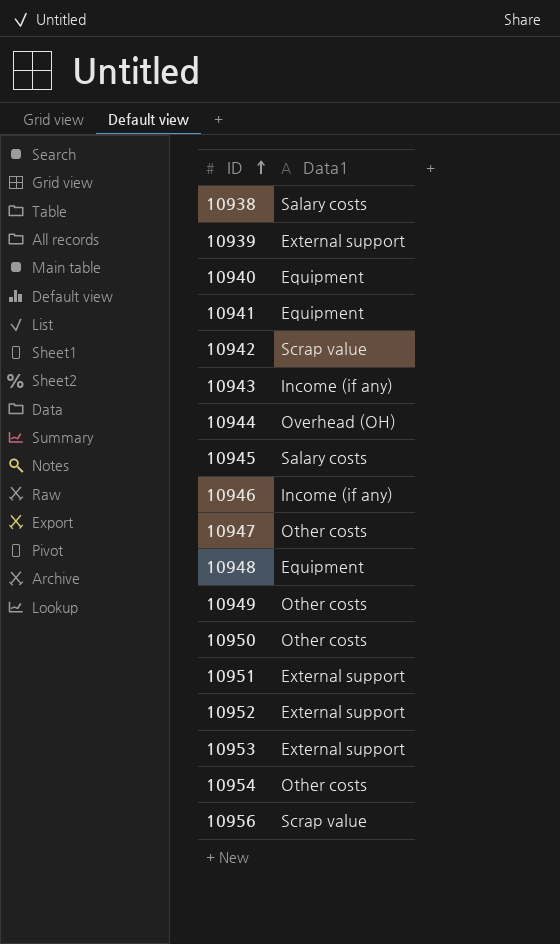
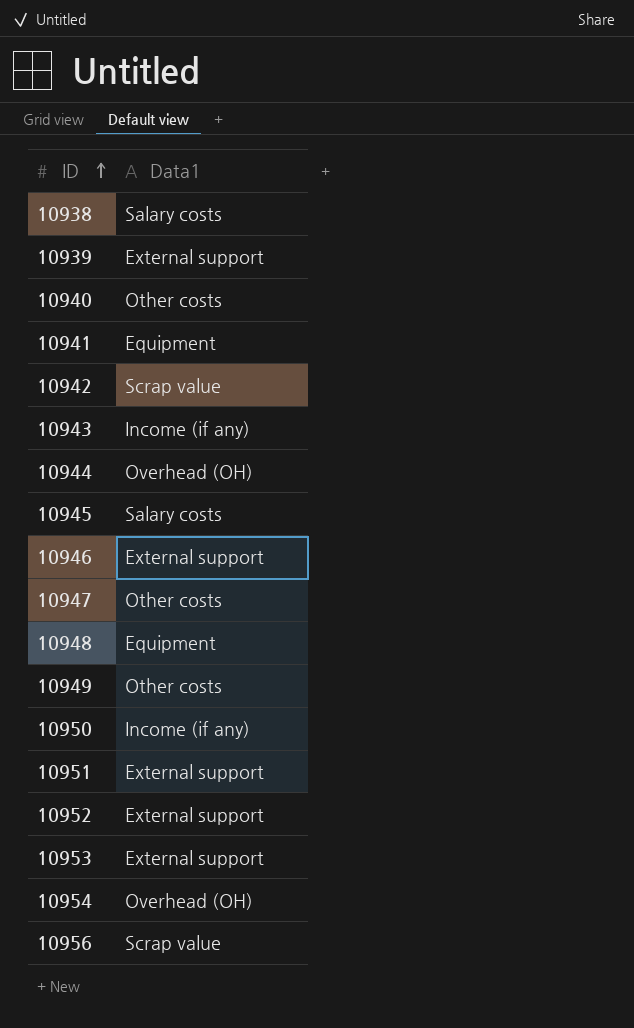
10940 | Data1: Equipment -> Other costs
10946 | Data1: Income (if any) -> External support
10950 | Data1: Other costs -> Income (if any)
10954 | Data1: Other costs -> Overhead (OH)

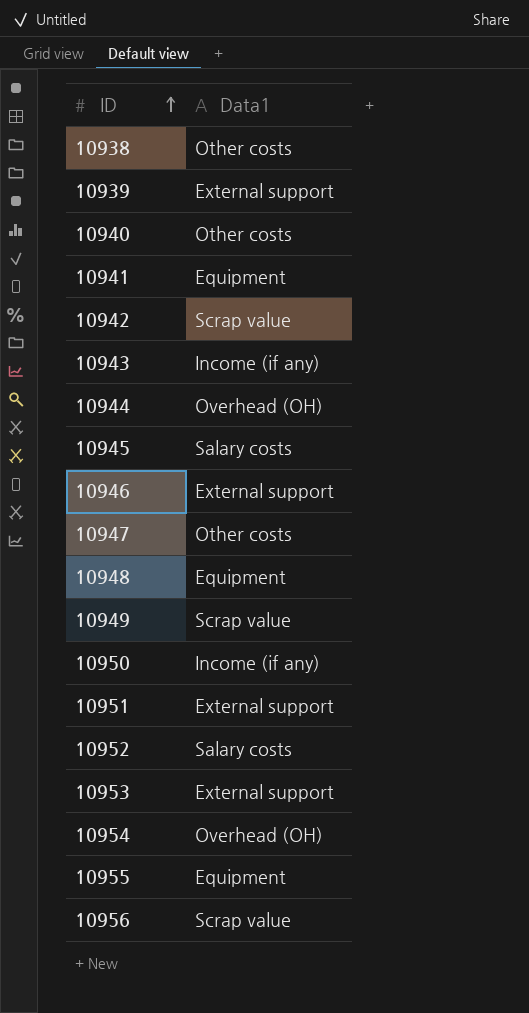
10938 | Data1: Salary costs -> Other costs
10949 | Data1: Other costs -> Scrap value
10952 | Data1: External support -> Salary costs
row 10955: none -> Equipment

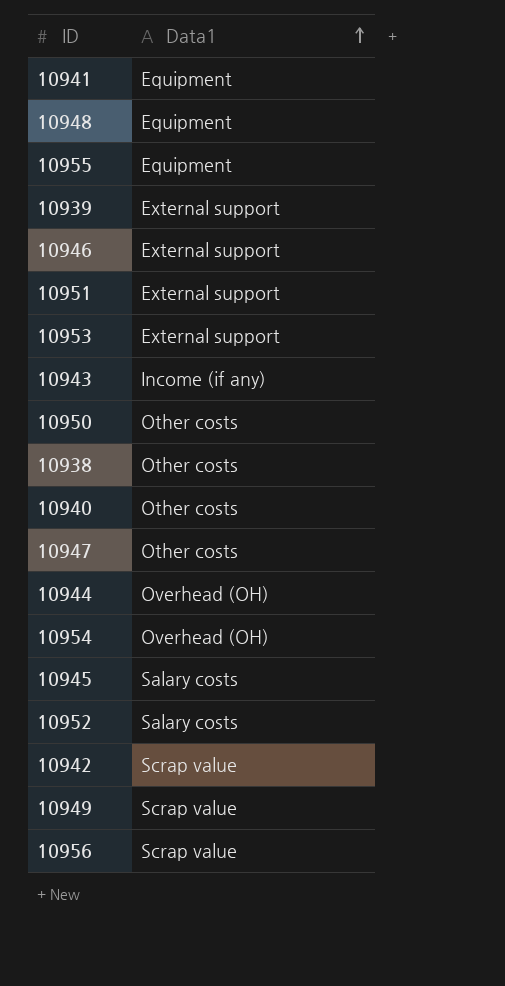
row order: ID ascending -> Data1 ascending
10950 | Data1: Income (if any) -> Other costs

